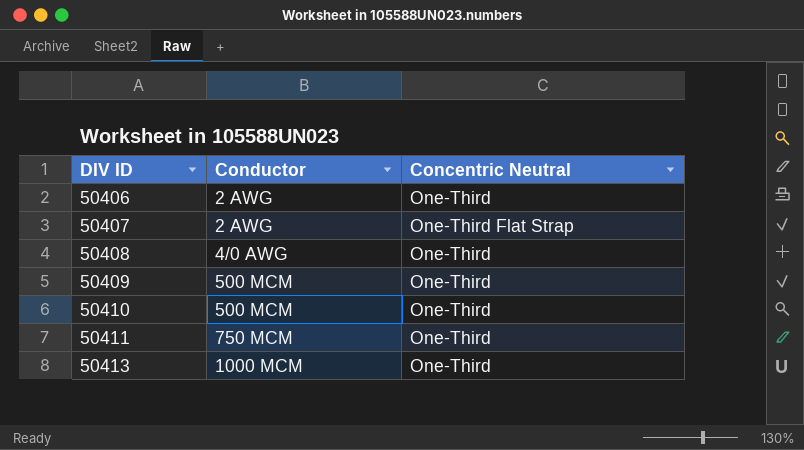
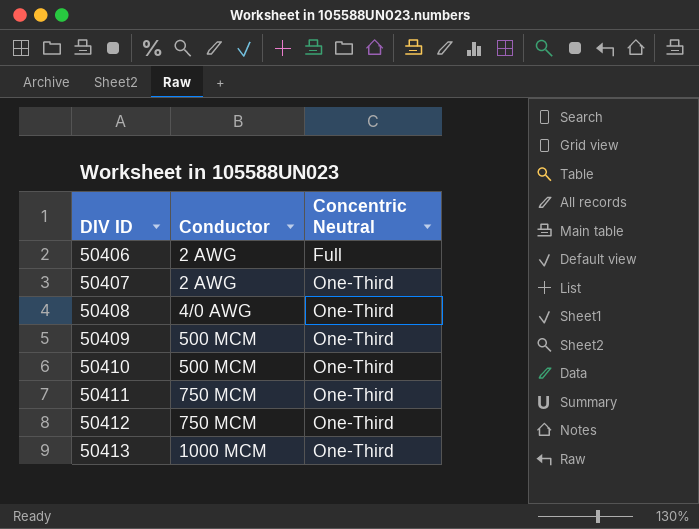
50406 | Concentric Neutral: One-Third -> Full
50407 | Concentric Neutral: One-Third Flat Strap -> One-Third
row 50412: none -> 750 MCM | One-Third

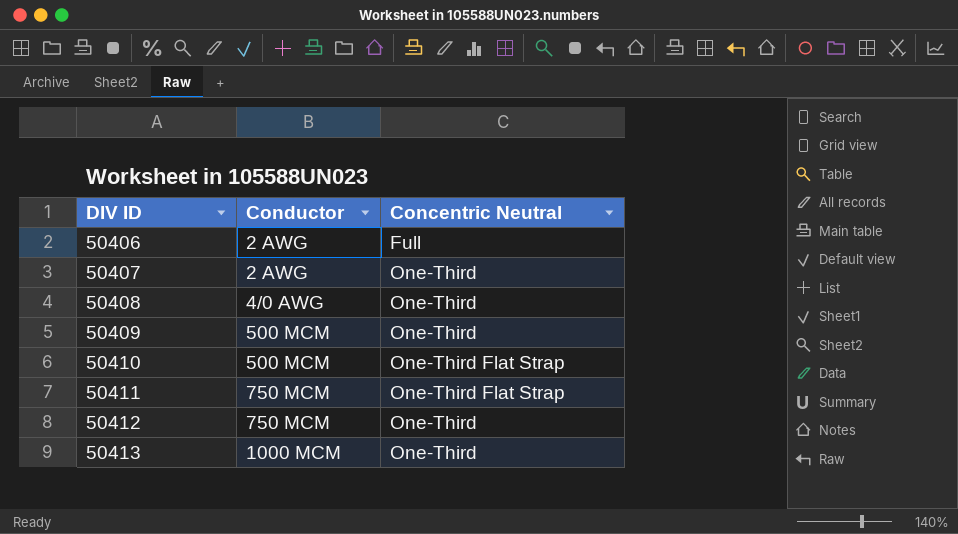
50410 | Concentric Neutral: One-Third -> One-Third Flat Strap
50411 | Concentric Neutral: One-Third -> One-Third Flat Strap

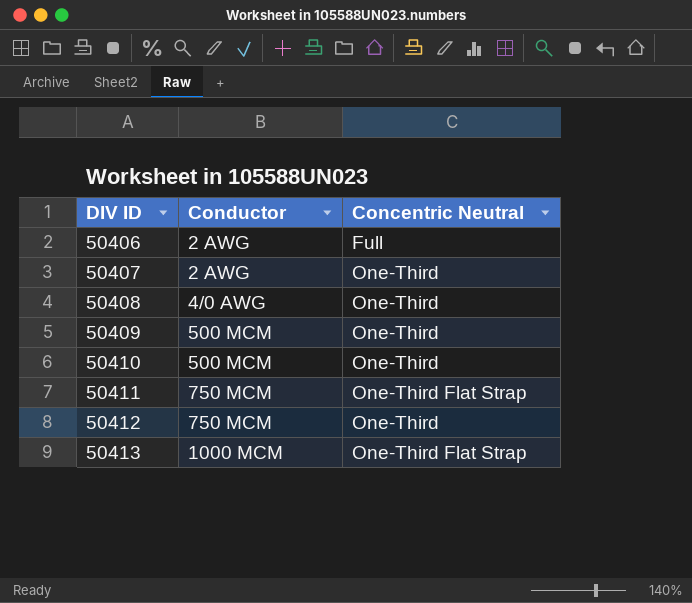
50410 | Concentric Neutral: One-Third Flat Strap -> One-Third
50413 | Concentric Neutral: One-Third -> One-Third Flat Strap

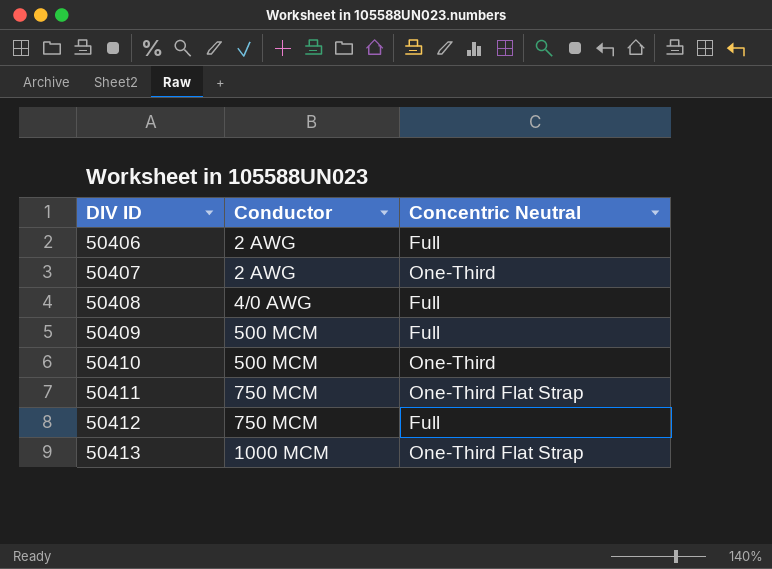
50408 | Concentric Neutral: One-Third -> Full
50409 | Concentric Neutral: One-Third -> Full
50412 | Concentric Neutral: One-Third -> Full

